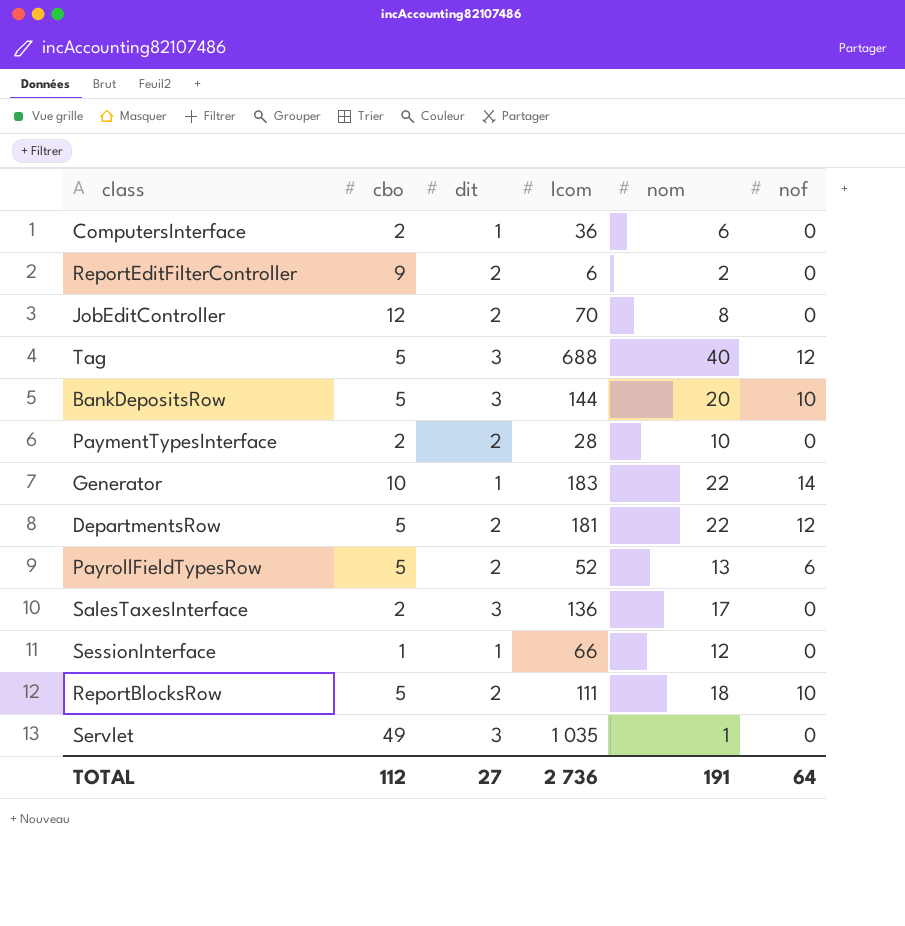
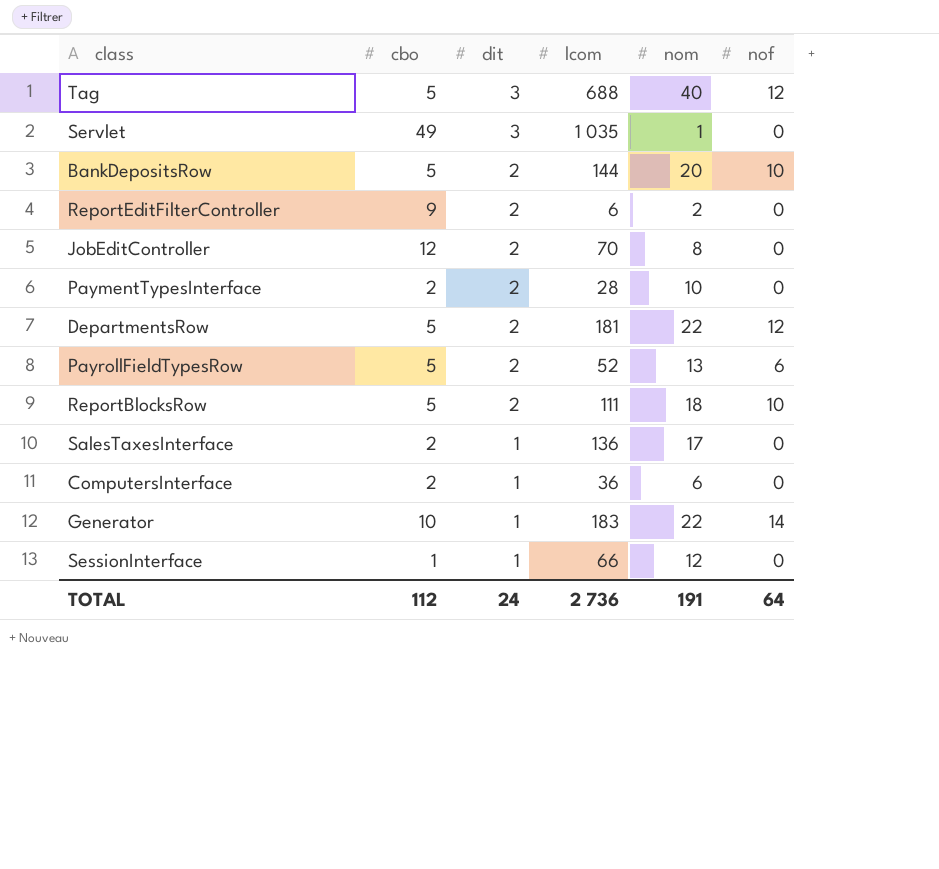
row order: none -> dit descending
BankDepositsRow | dit: 3 -> 2
SalesTaxesInterface | dit: 3 -> 1
TOTAL | dit: 27 -> 24

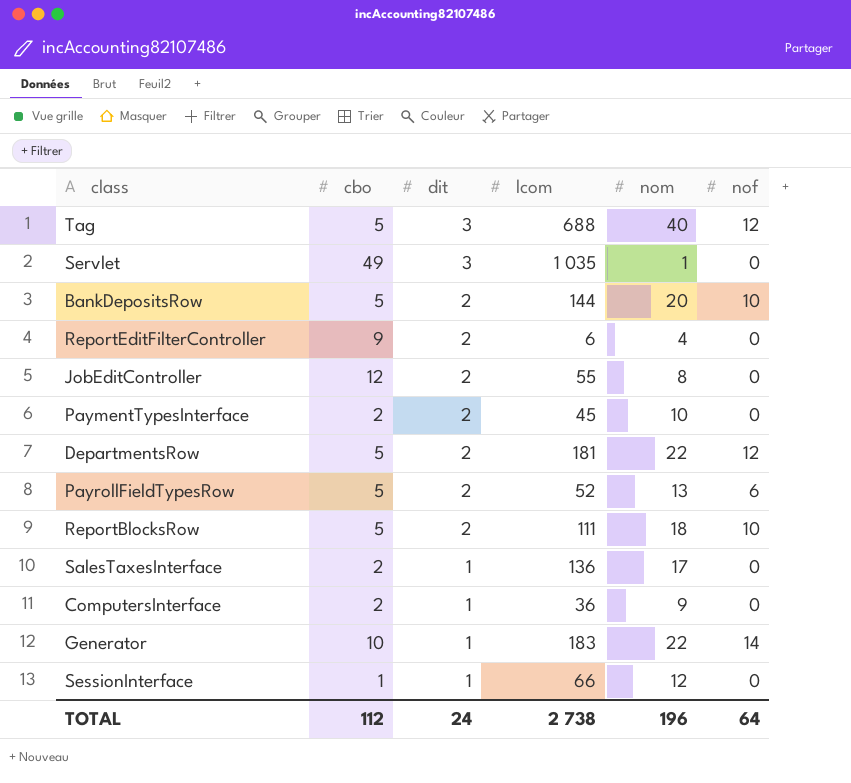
ReportEditFilterController | nom: 2 -> 4
JobEditController | lcom: 70 -> 55
PaymentTypesInterface | lcom: 28 -> 45
ComputersInterface | nom: 6 -> 9
TOTAL | lcom: 2 736 -> 2 738
TOTAL | nom: 191 -> 196

